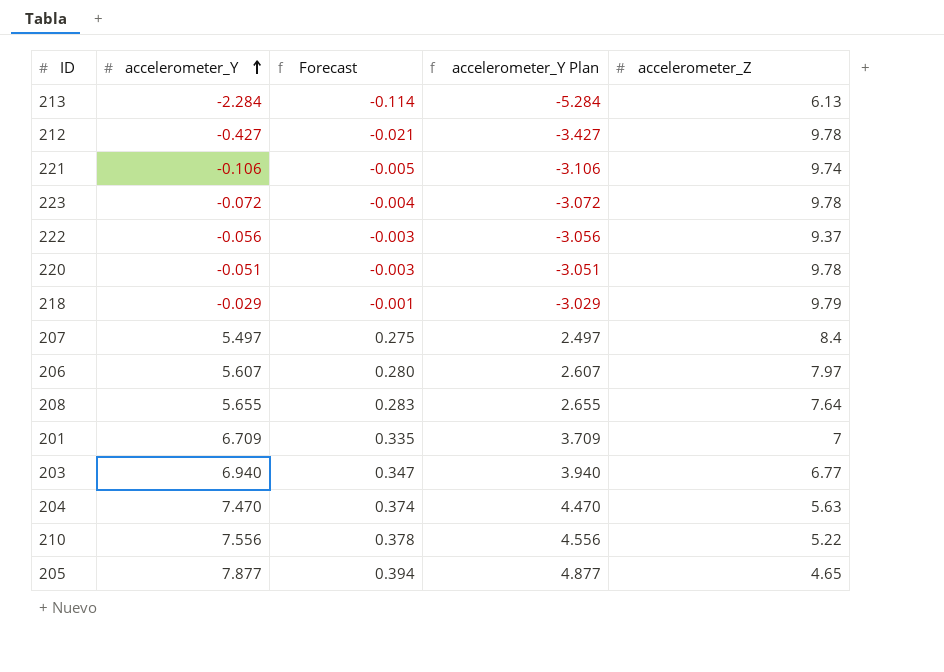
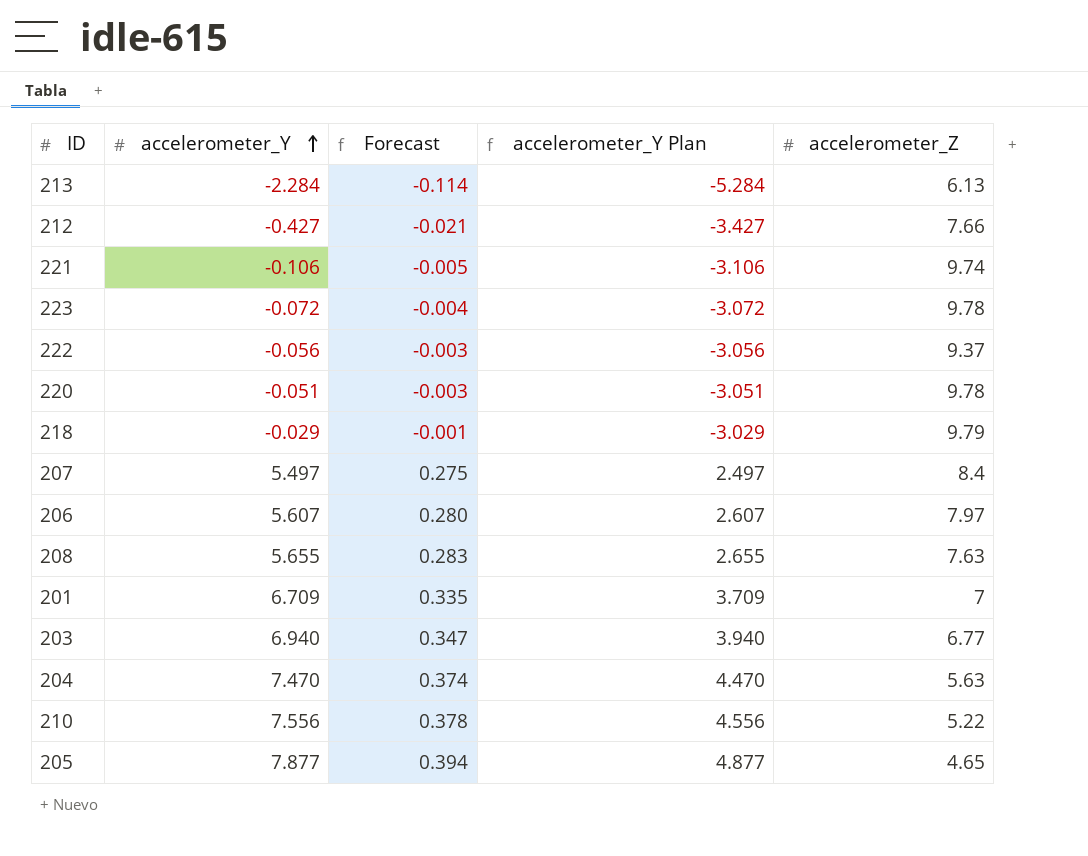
212 | accelerometer_Z: 9.78 -> 7.66
208 | accelerometer_Z: 7.64 -> 7.63

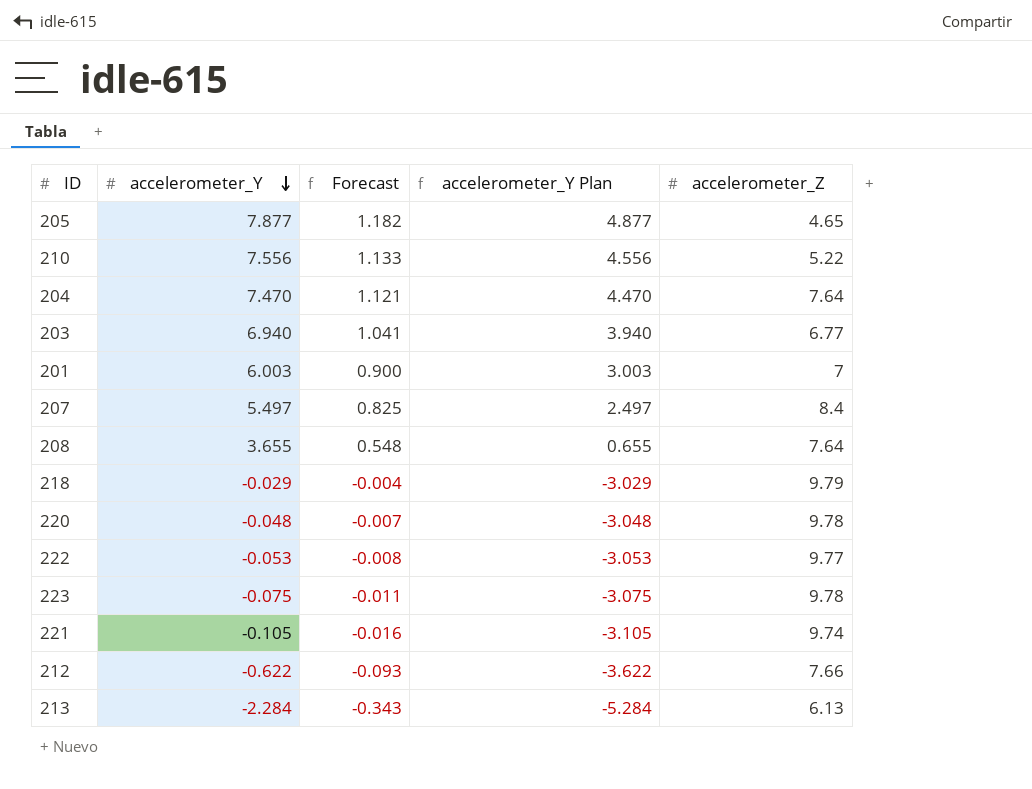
row order: accelerometer_Y ascending -> accelerometer_Y descending
column Forecast | formula: [accelerometer_Y] * 0.05 -> [accelerometer_Y] * 0.15
row 206: 5.607 | 0.280 | 2.607 | 7.97 -> none
204 | accelerometer_Z: 5.63 -> 7.64
201 | accelerometer_Y: 6.709 -> 6.003
201 | accelerometer_Y Plan: 3.709 -> 3.003
208 | accelerometer_Y: 5.655 -> 3.655
208 | accelerometer_Y Plan: 2.655 -> 0.655
208 | accelerometer_Z: 7.63 -> 7.64
220 | accelerometer_Y: -0.051 -> -0.048
220 | accelerometer_Y Plan: -3.051 -> -3.048
222 | accelerometer_Y: -0.056 -> -0.053
222 | accelerometer_Y Plan: -3.056 -> -3.053
222 | accelerometer_Z: 9.37 -> 9.77
223 | accelerometer_Y: -0.072 -> -0.075
223 | accelerometer_Y Plan: -3.072 -> -3.075
221 | accelerometer_Y: -0.106 -> -0.105
221 | accelerometer_Y Plan: -3.106 -> -3.105
212 | accelerometer_Y: -0.427 -> -0.622
212 | accelerometer_Y Plan: -3.427 -> -3.622

